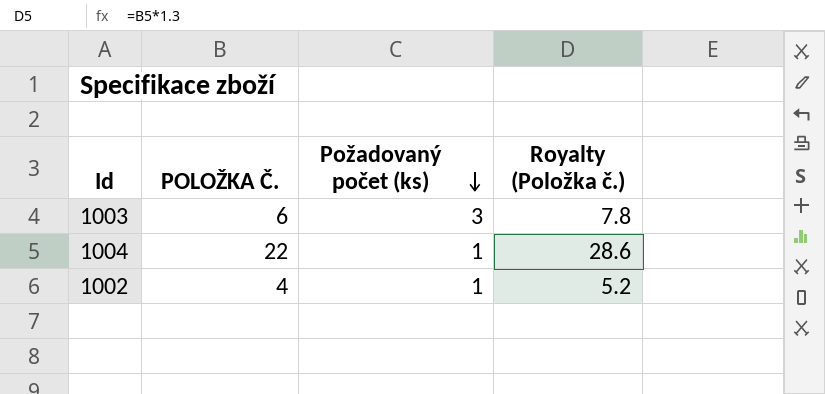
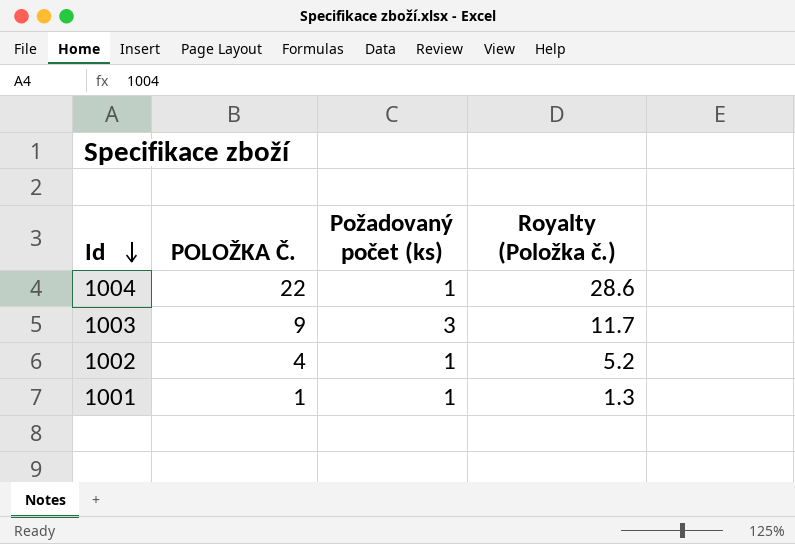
row order: Požadovaný počet (ks) descending -> Id descending
1003 | POLOŽKA Č.: 6 -> 9
1003 | Royalty (Položka č.): 7.8 -> 11.7
row 1001: none -> 1 | 1 | 1.3

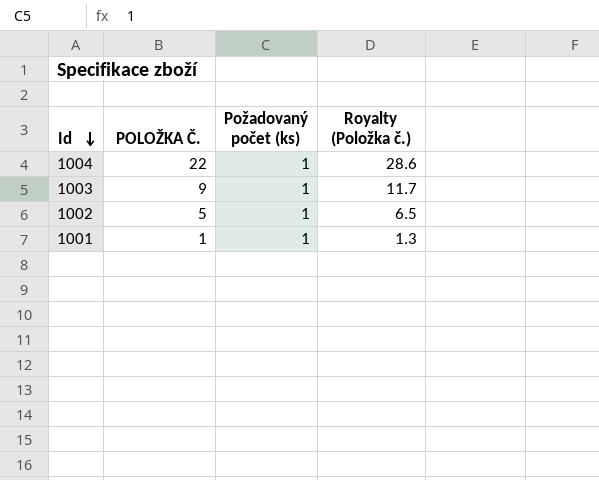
1003 | Požadovaný počet (ks): 3 -> 1
1002 | POLOŽKA Č.: 4 -> 5
1002 | Royalty (Položka č.): 5.2 -> 6.5

